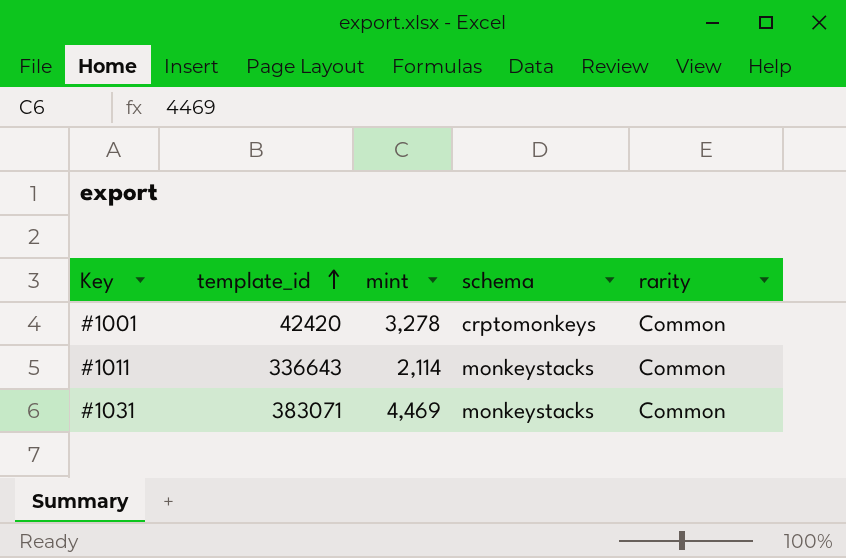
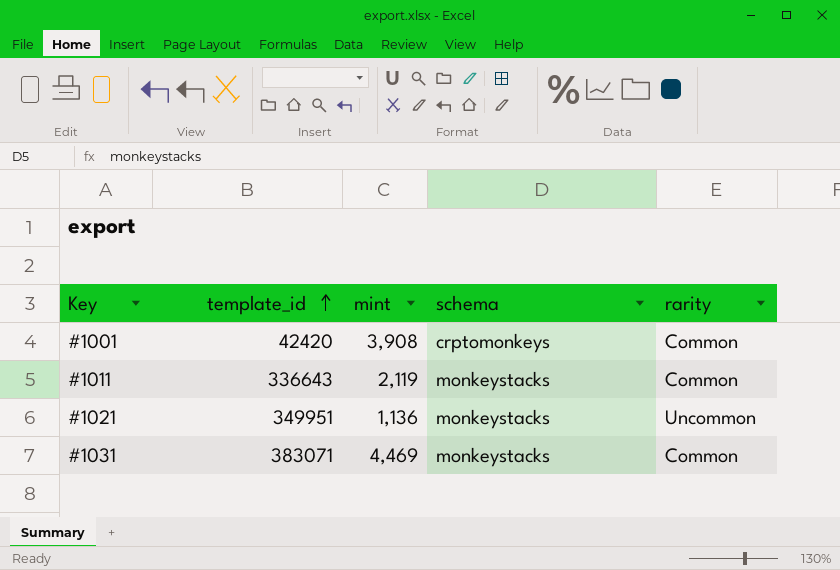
#1001 | mint: 3,278 -> 3,908
#1011 | mint: 2,114 -> 2,119
row #1021: none -> 349951 | 1,136 | monkeystacks | Uncommon

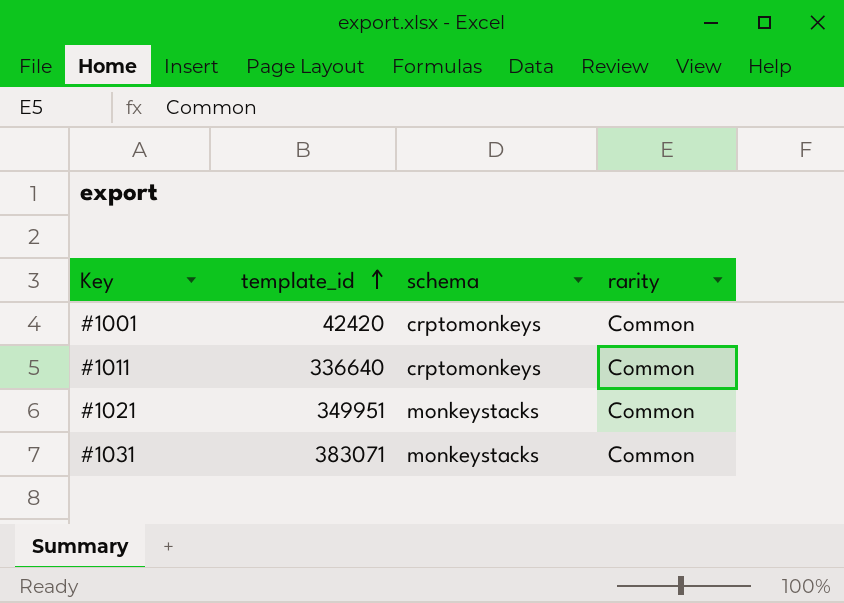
column mint | position: 3 -> none
#1011 | template_id: 336643 -> 336640
#1011 | schema: monkeystacks -> crptomonkeys
#1021 | rarity: Uncommon -> Common

